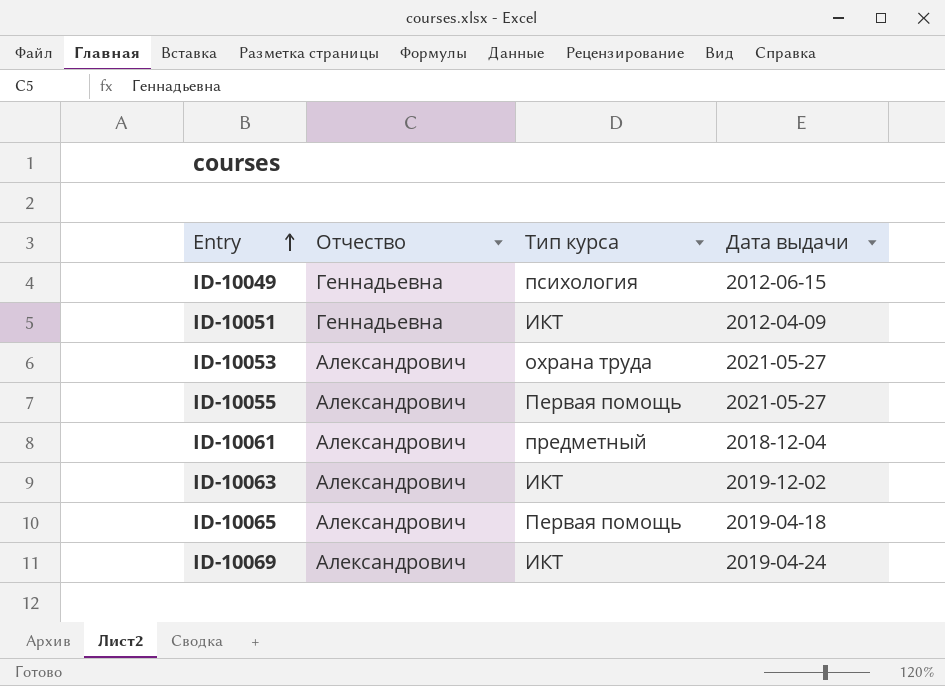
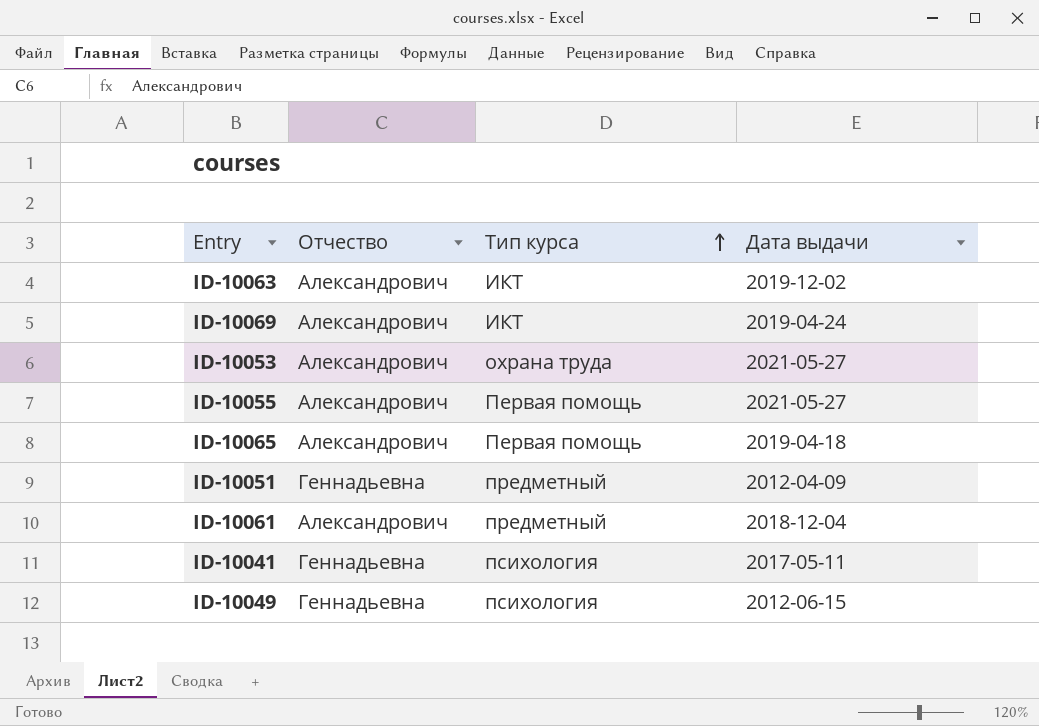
row order: Entry ascending -> Тип курса ascending
ID-10051 | Тип курса: ИКТ -> предметный
row ID-10041: none -> Геннадьевна | психология | 2017-05-11

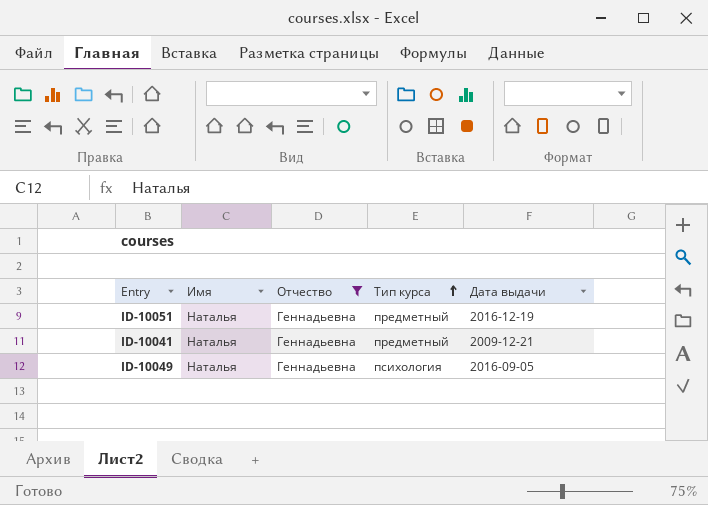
filter: none -> Отчество = Геннадьевна
column Имя | position: none -> 2
ID-10051 | Дата выдачи: 2012-04-09 -> 2016-12-19
ID-10041 | Тип курса: психология -> предметный
ID-10041 | Дата выдачи: 2017-05-11 -> 2009-12-21
ID-10049 | Дата выдачи: 2012-06-15 -> 2016-09-05

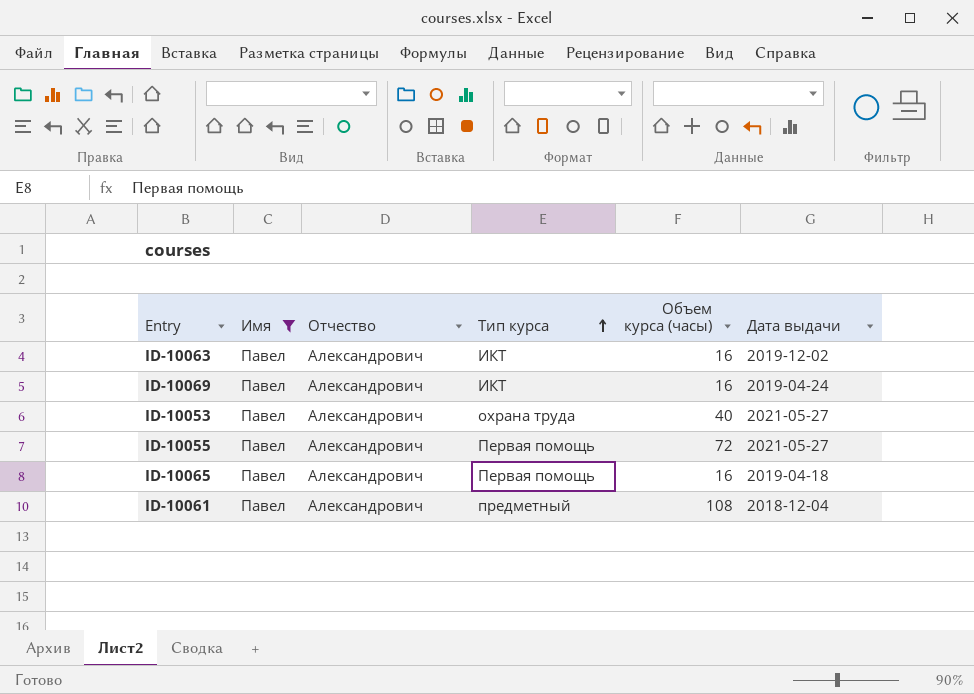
filter: Отчество = Геннадьевна -> Имя = Павел
column Объем курса (часы) | position: none -> 5

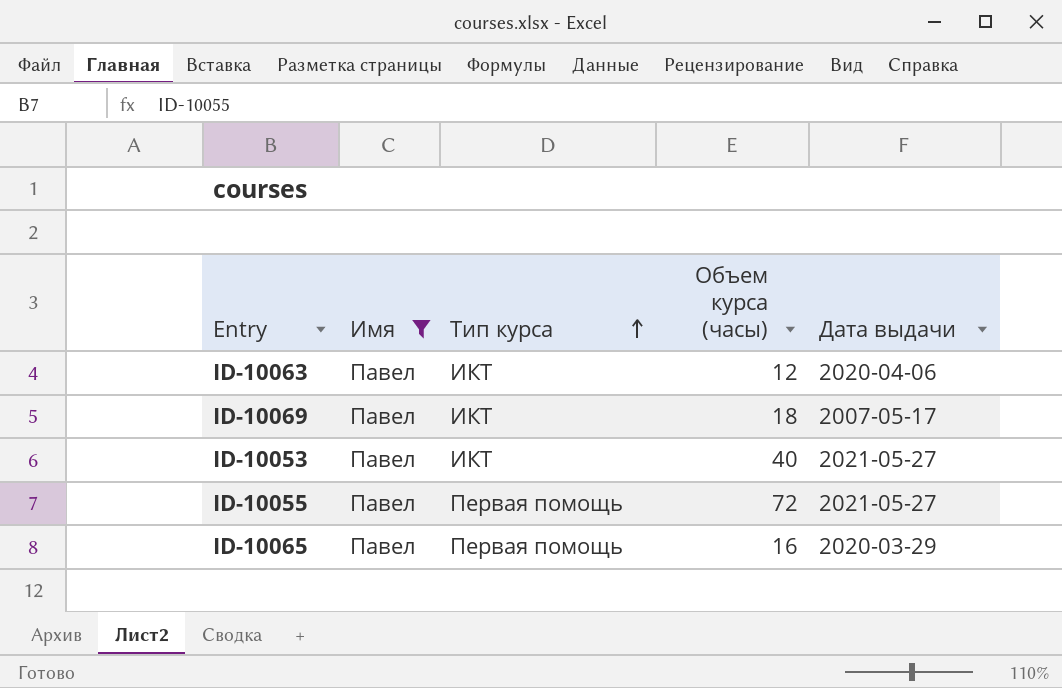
column Отчество | position: 3 -> none
row ID-10061: Павел | Александрович | предметный | 108 | 2018-12-04 -> none
ID-10063 | Объем курса (часы): 16 -> 12
ID-10063 | Дата выдачи: 2019-12-02 -> 2020-04-06
ID-10069 | Объем курса (часы): 16 -> 18
ID-10069 | Дата выдачи: 2019-04-24 -> 2007-05-17
ID-10053 | Тип курса: охрана труда -> ИКТ
ID-10065 | Дата выдачи: 2019-04-18 -> 2020-03-29

